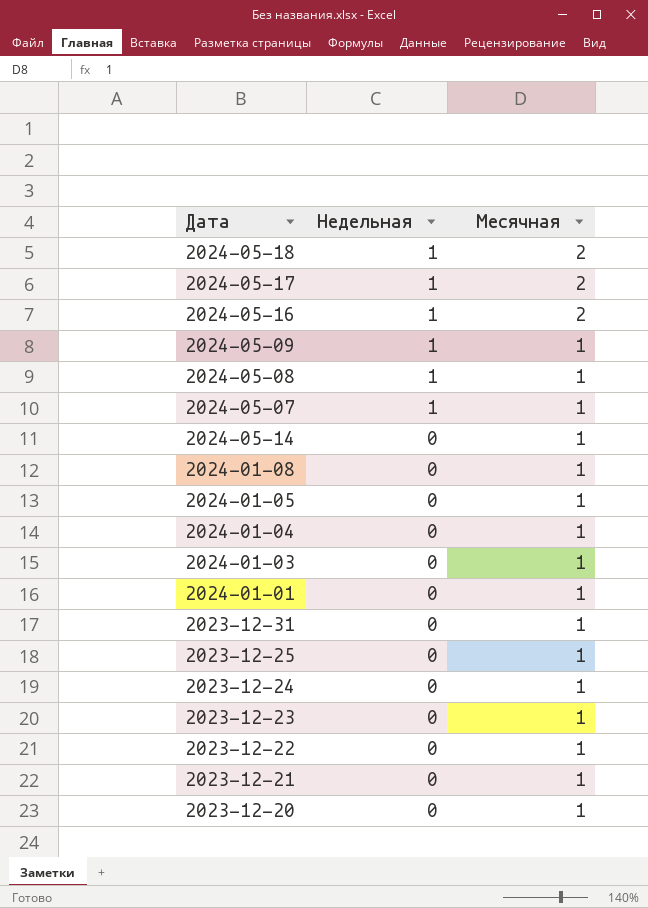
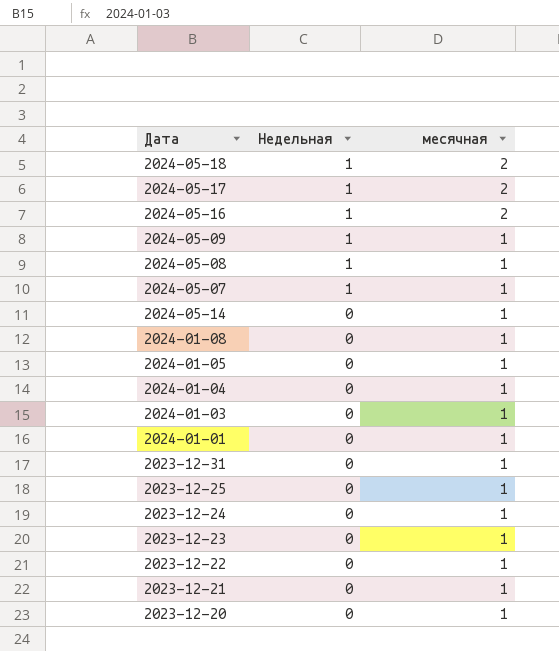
column name: Месячная -> месячная

